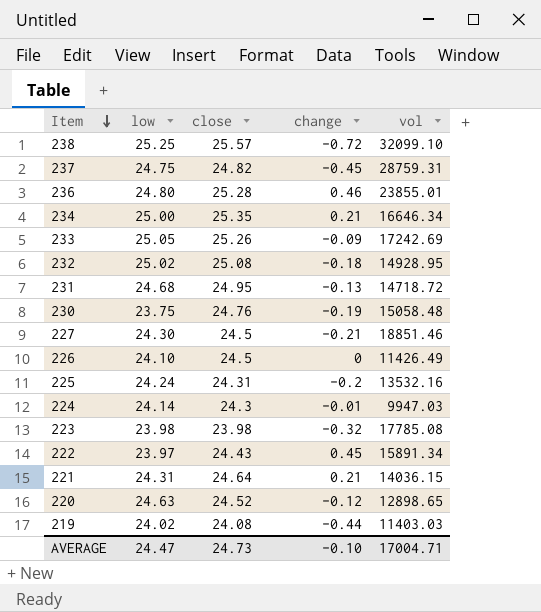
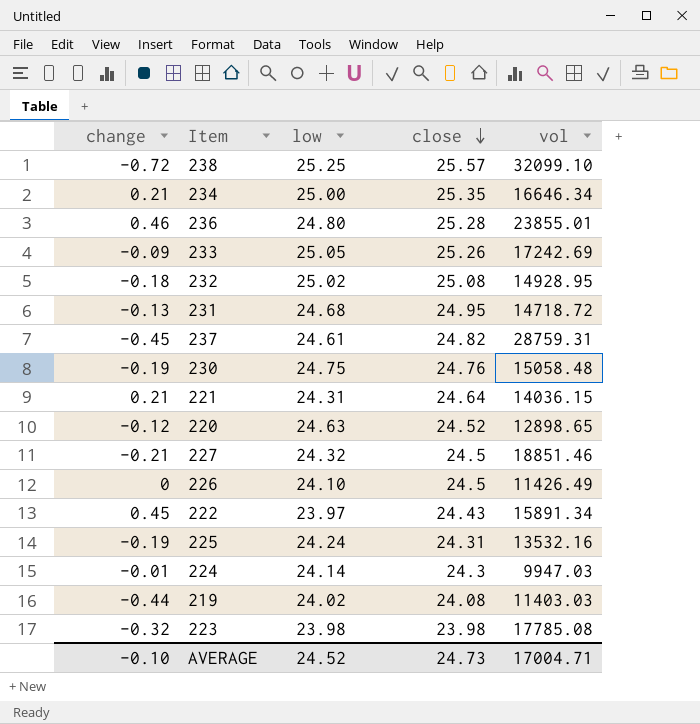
row order: Item descending -> close descending
column change | position: 4 -> 1
237 | low: 24.75 -> 24.61
230 | low: 23.75 -> 24.75
227 | low: 24.30 -> 24.32
225 | change: -0.2 -> -0.19
AVERAGE | low: 24.47 -> 24.52

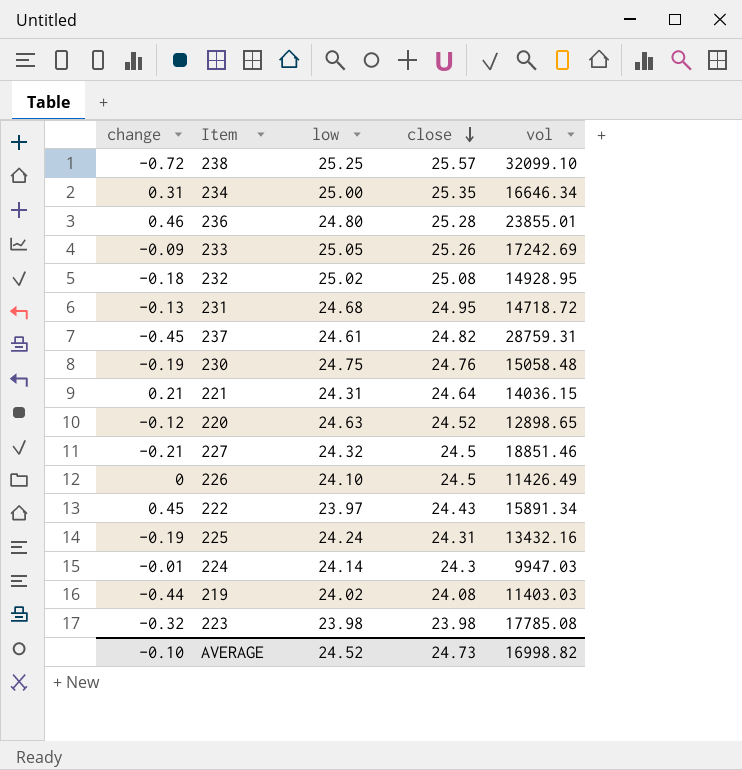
234 | change: 0.21 -> 0.31
225 | vol: 13532.16 -> 13432.16
AVERAGE | vol: 17004.71 -> 16998.82

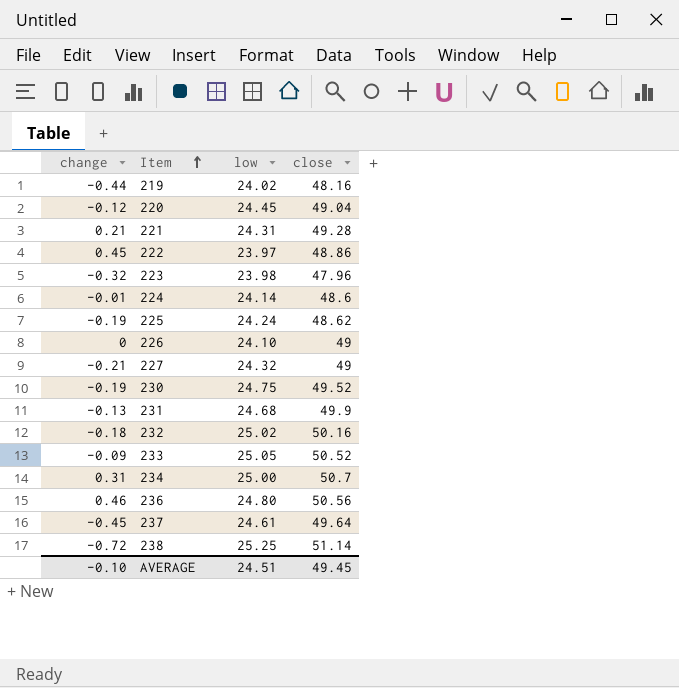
row order: close descending -> Item ascending
column vol | position: 5 -> none
219 | close: 24.08 -> 48.16
220 | low: 24.63 -> 24.45
220 | close: 24.52 -> 49.04
221 | close: 24.64 -> 49.28
222 | close: 24.43 -> 48.86
223 | close: 23.98 -> 47.96
224 | close: 24.3 -> 48.6
225 | close: 24.31 -> 48.62
226 | close: 24.5 -> 49
227 | close: 24.5 -> 49
230 | close: 24.76 -> 49.52
231 | close: 24.95 -> 49.9
232 | close: 25.08 -> 50.16
233 | close: 25.26 -> 50.52
234 | close: 25.35 -> 50.7
236 | close: 25.28 -> 50.56
237 | close: 24.82 -> 49.64
238 | close: 25.57 -> 51.14
AVERAGE | low: 24.52 -> 24.51
AVERAGE | close: 24.73 -> 49.45

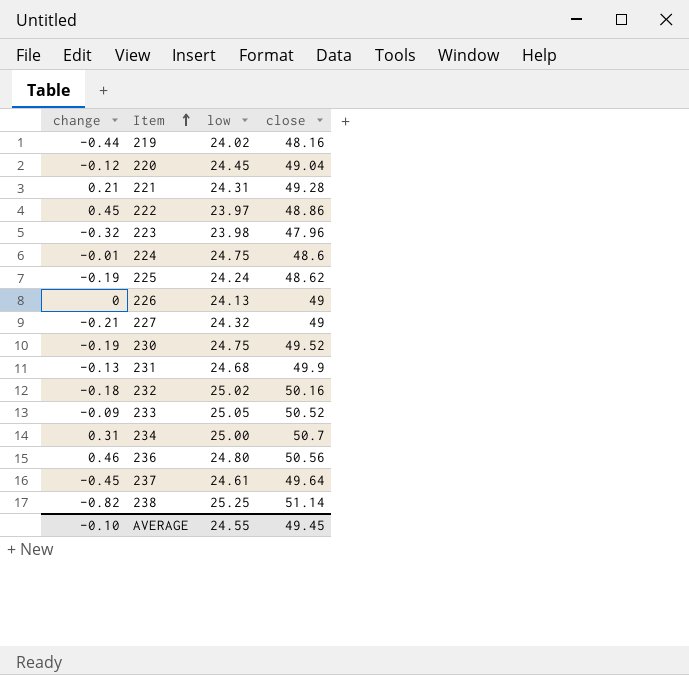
224 | low: 24.14 -> 24.75
226 | low: 24.10 -> 24.13
238 | change: -0.72 -> -0.82
AVERAGE | low: 24.51 -> 24.55

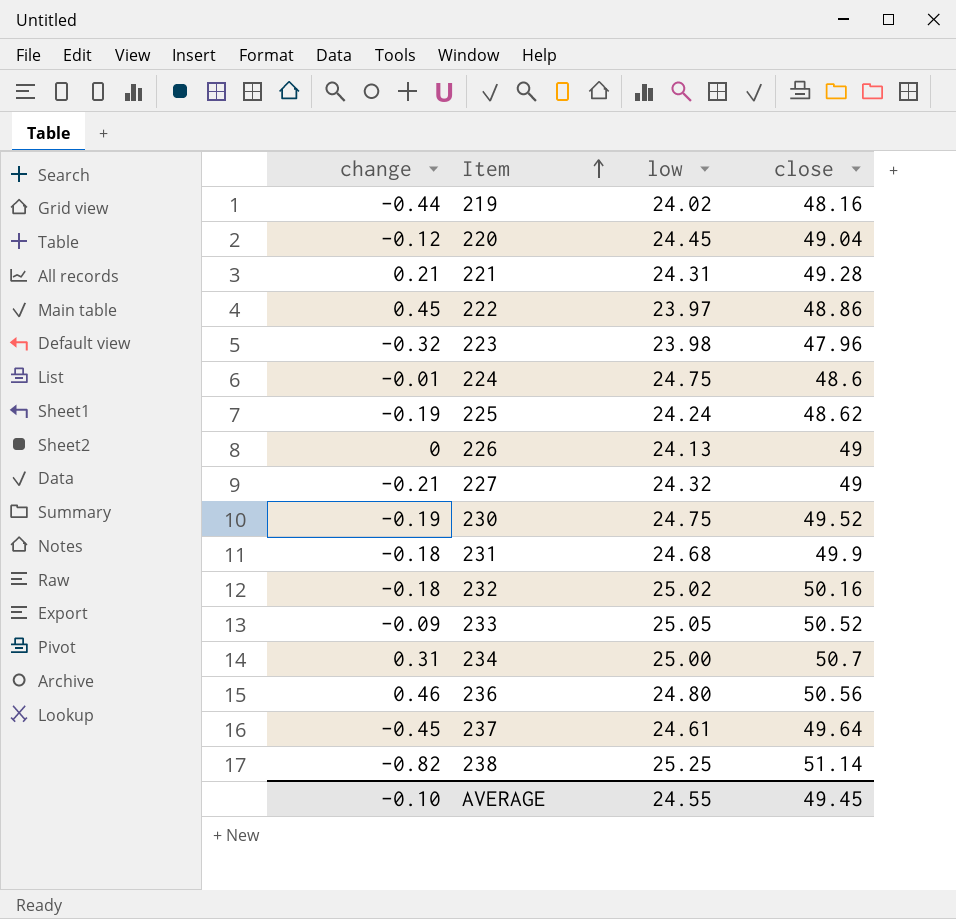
231 | change: -0.13 -> -0.18

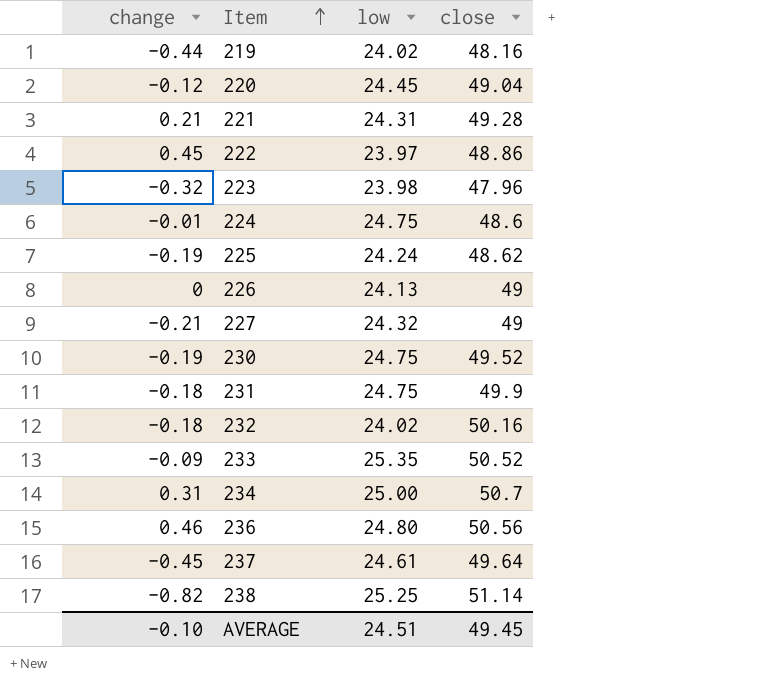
231 | low: 24.68 -> 24.75
232 | low: 25.02 -> 24.02
233 | low: 25.05 -> 25.35
AVERAGE | low: 24.55 -> 24.51

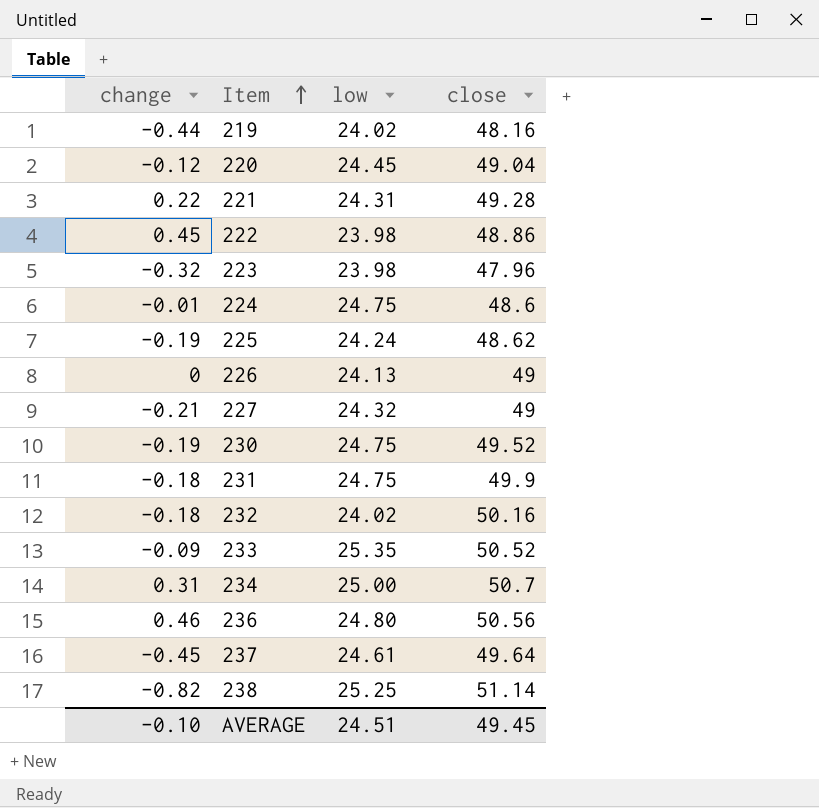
221 | change: 0.21 -> 0.22
222 | low: 23.97 -> 23.98

